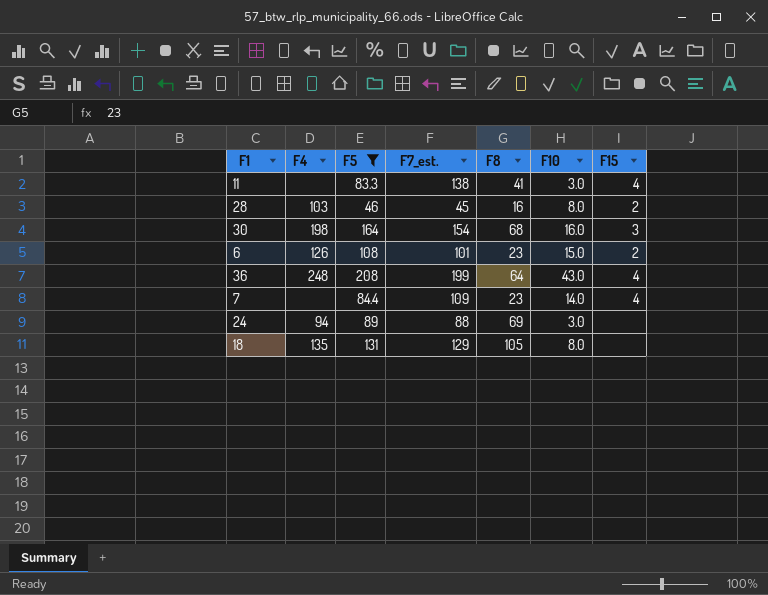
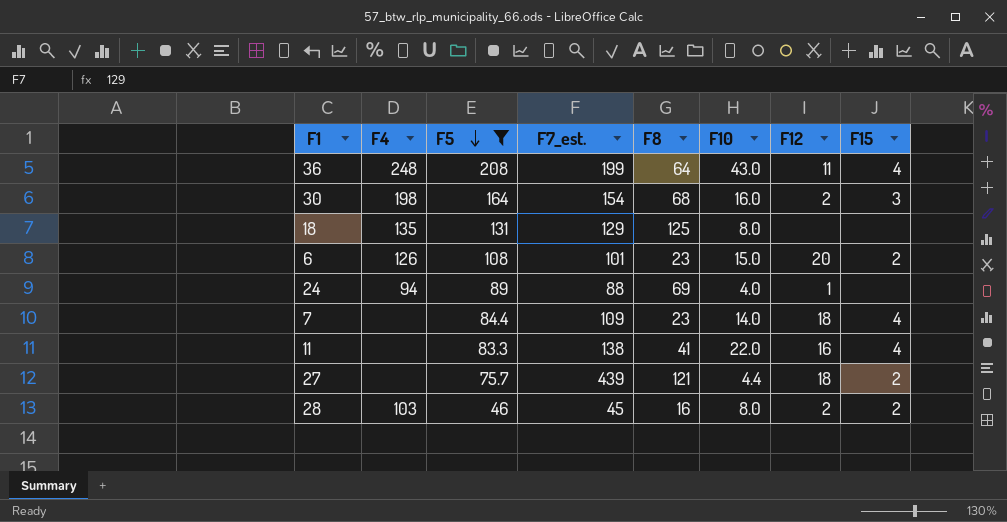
row order: none -> F5 descending
column F12 | position: none -> 7
18 | F8: 105 -> 125
24 | F10: 3.0 -> 4.0
11 | F10: 3.0 -> 22.0
row 27: none -> none | 75.7 | 439 | 121 | 4.4 | 18 | 2

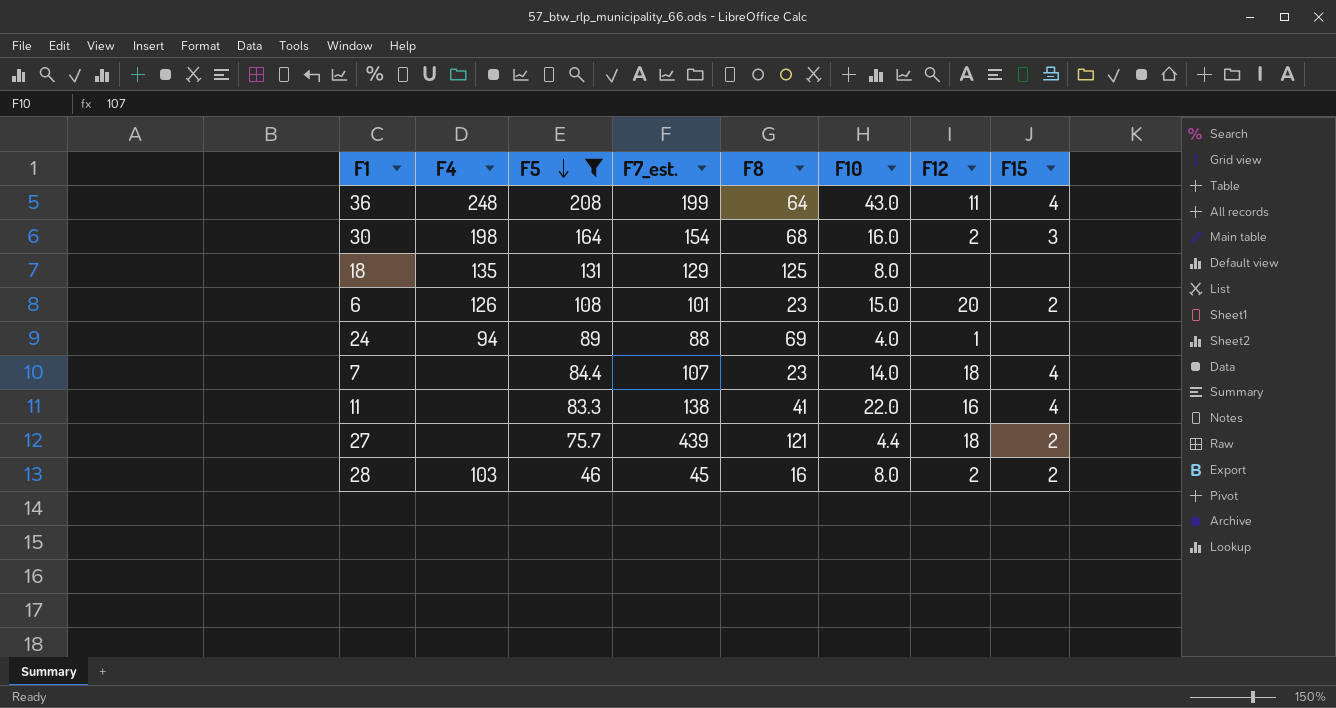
7 | F7_est.: 109 -> 107

